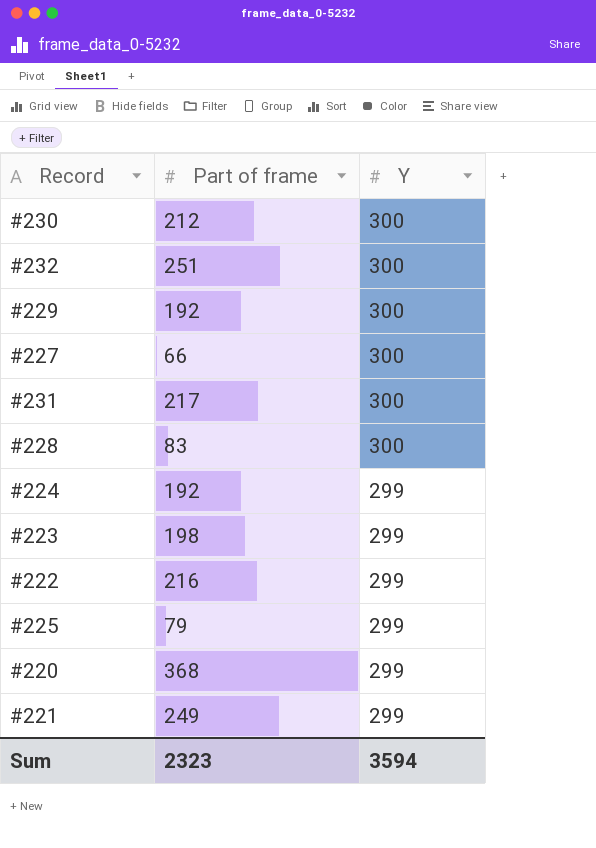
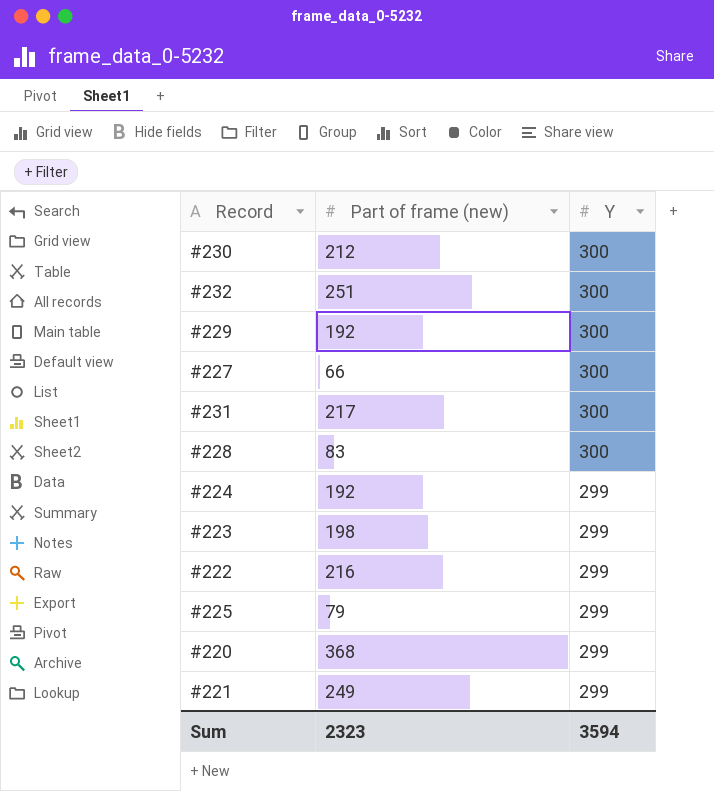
column name: Part of frame -> Part of frame (new)

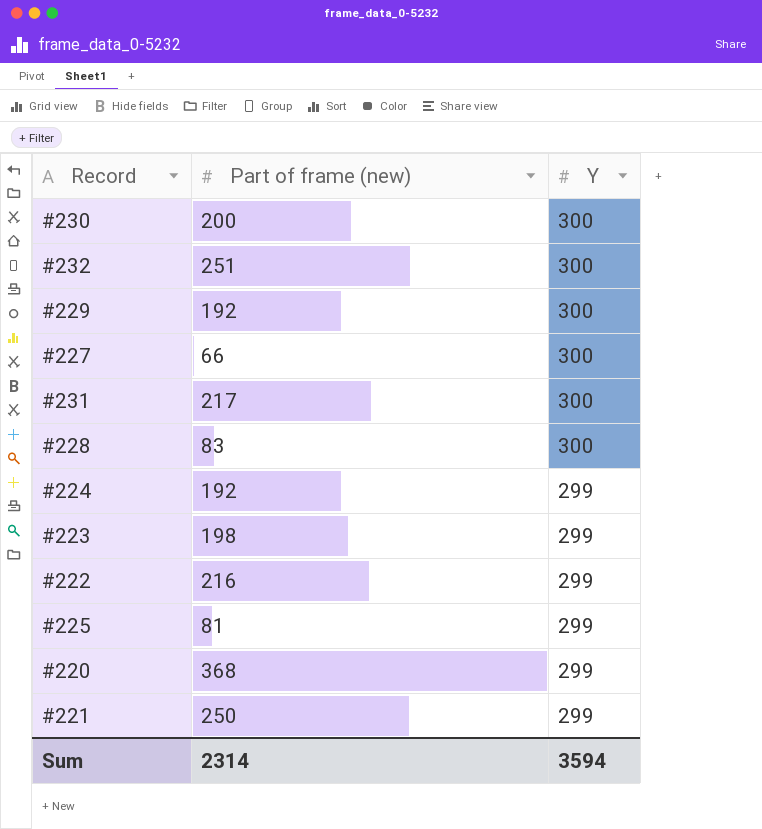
#230 | Part of frame (new): 212 -> 200
#225 | Part of frame (new): 79 -> 81
#221 | Part of frame (new): 249 -> 250
Sum | Part of frame (new): 2323 -> 2314

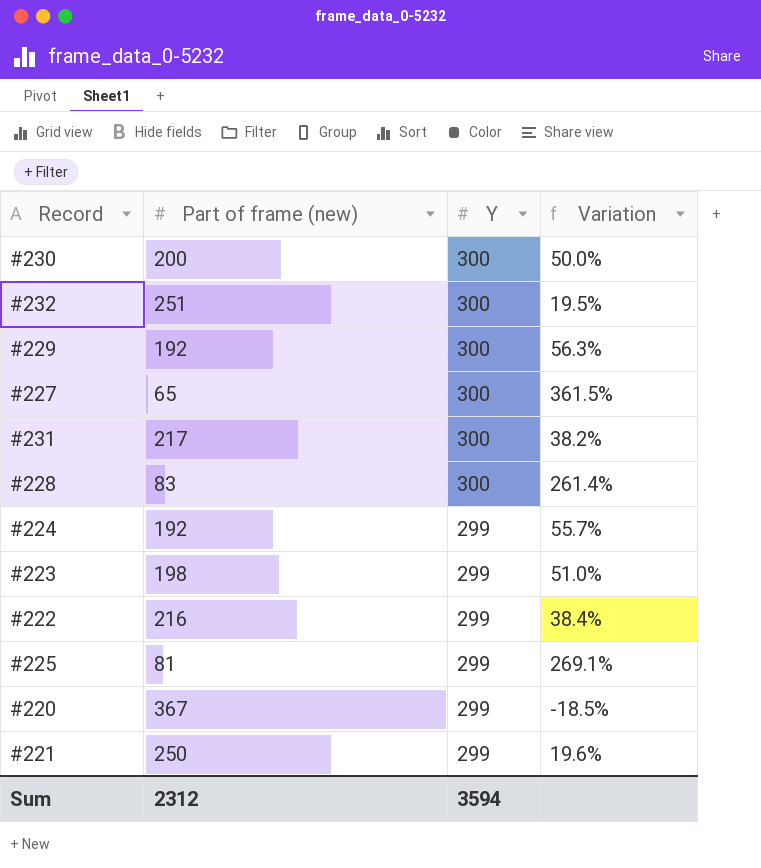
column Variation | formula: none -> ([Y] - [Part of frame (new)]) / [Part of frame (new)]
#227 | Part of frame (new): 66 -> 65
#220 | Part of frame (new): 368 -> 367
Sum | Part of frame (new): 2314 -> 2312

